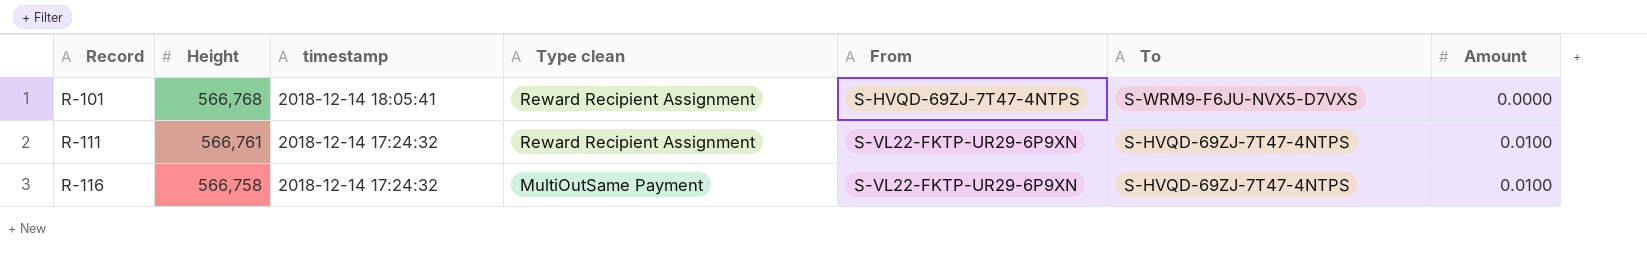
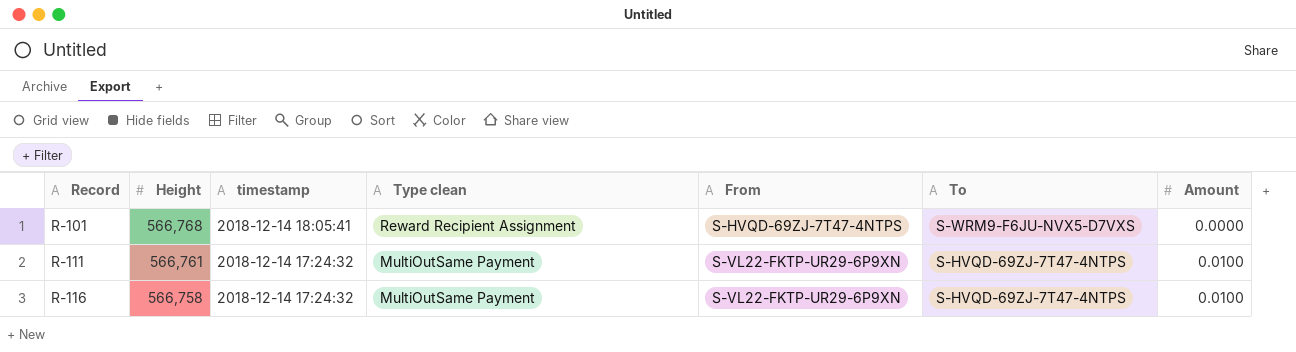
R-111 | Type clean: Reward Recipient Assignment -> MultiOutSame Payment

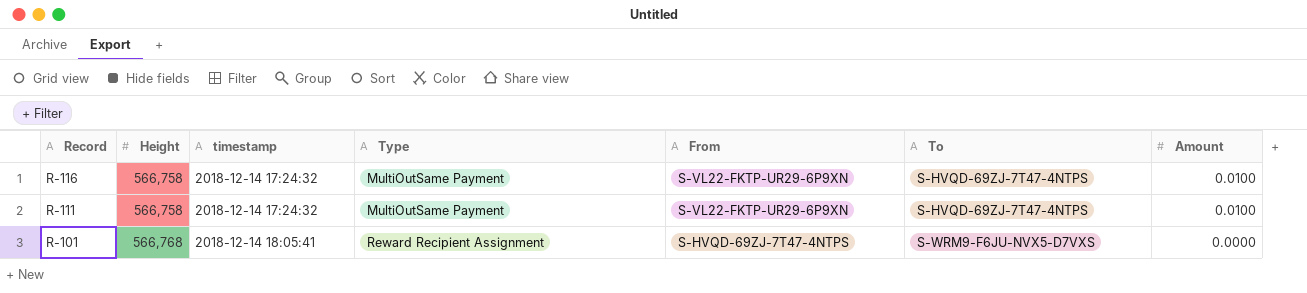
row order: Record ascending -> Record descending
column name: Type clean -> Type
R-111 | Height: 566,761 -> 566,758

